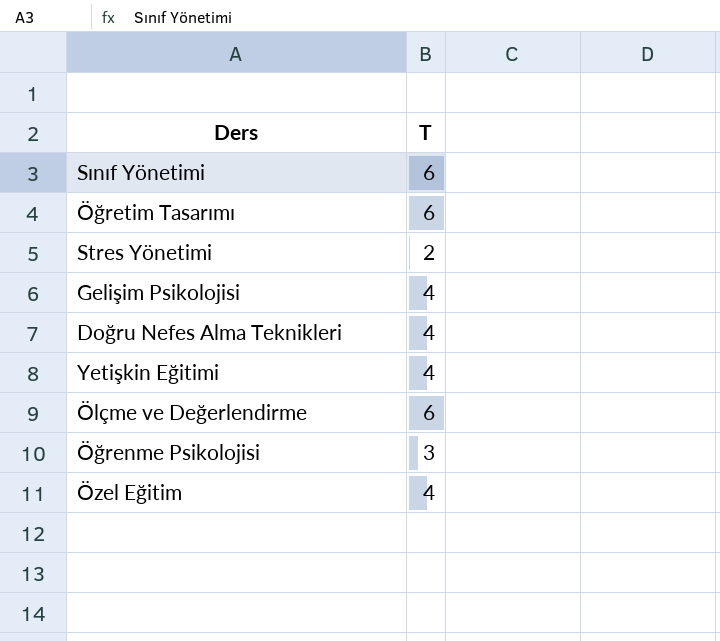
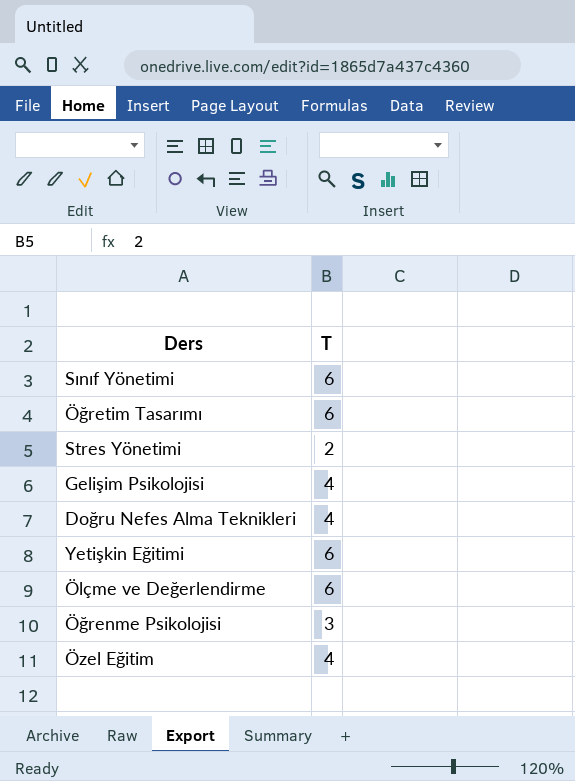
Yetişkin Eğitimi | T: 4 -> 6

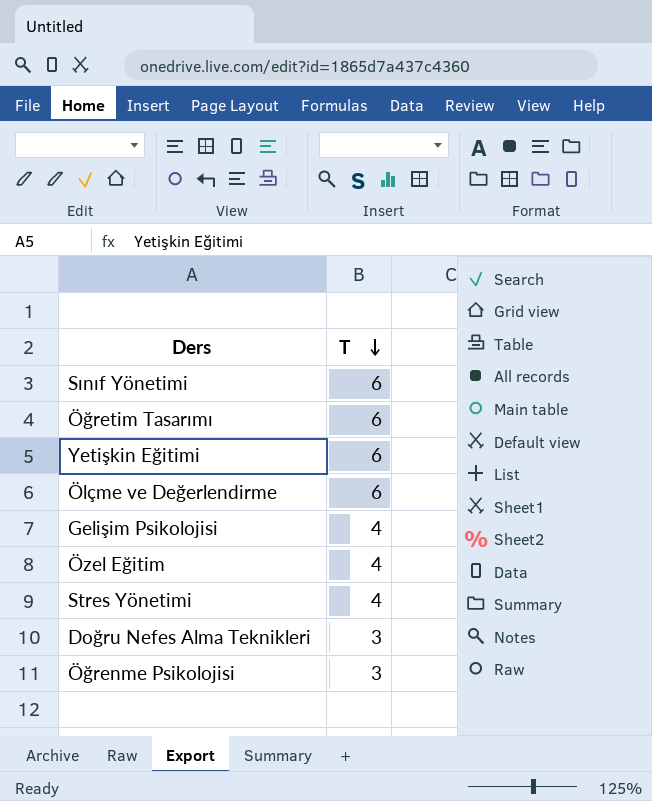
row order: none -> T descending
Stres Yönetimi | T: 2 -> 4
Doğru Nefes Alma Teknikleri | T: 4 -> 3

